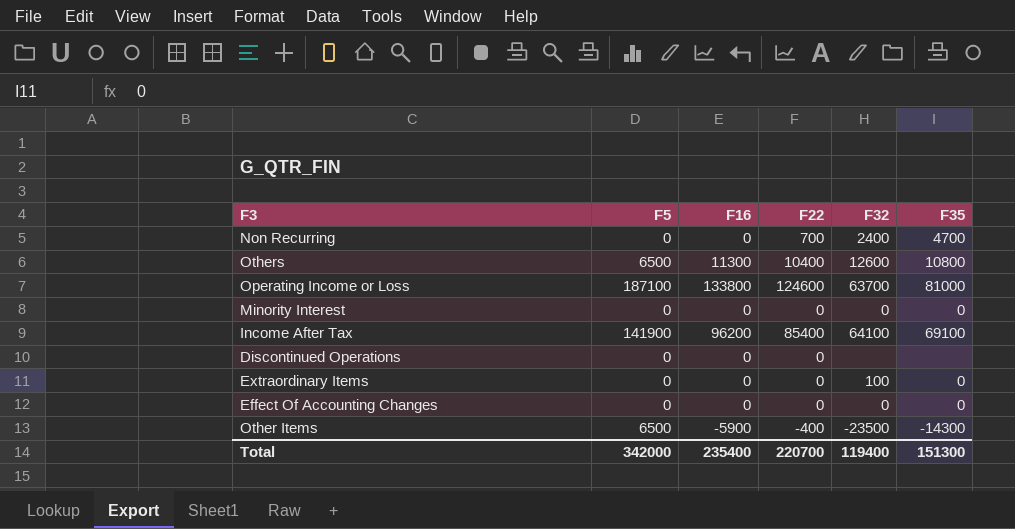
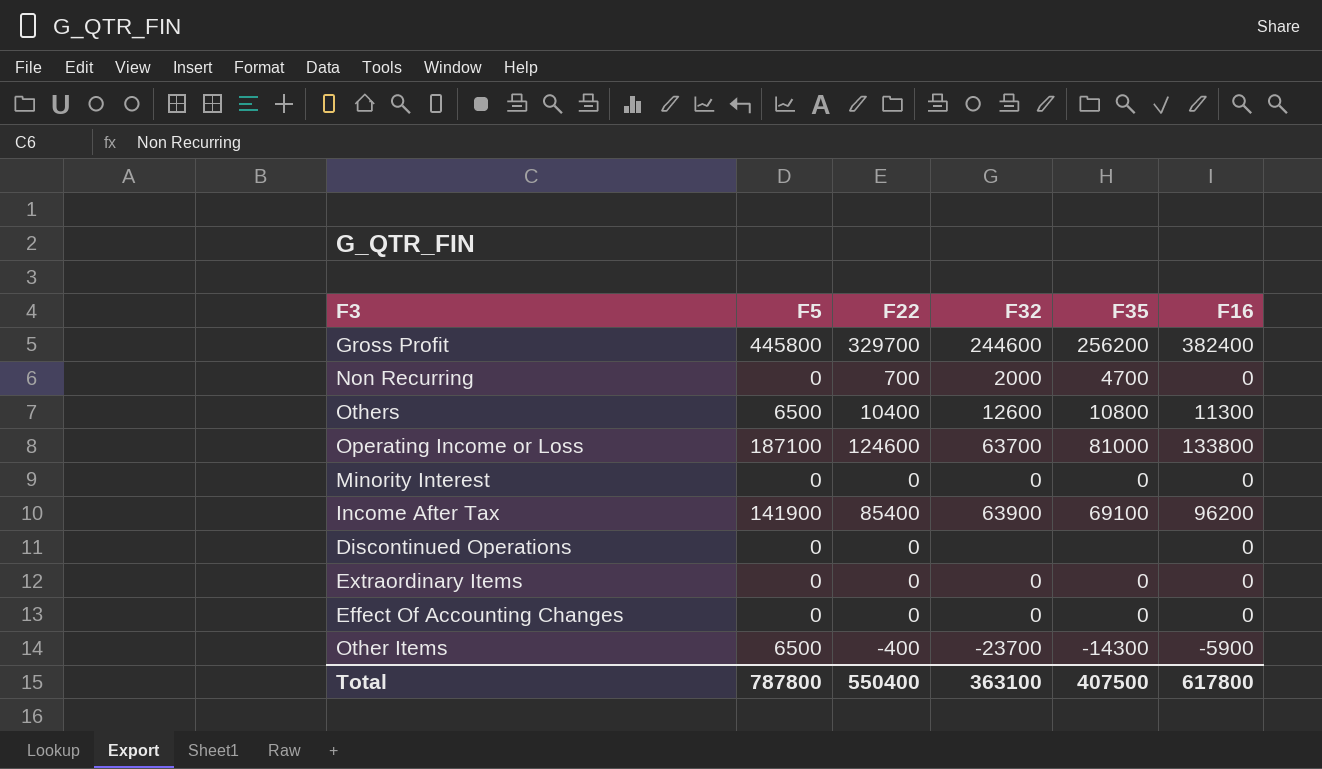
column F16 | position: 3 -> 6
row Gross Profit: none -> 445800 | 329700 | 244600 | 256200 | 382400
Non Recurring | F32: 2400 -> 2000
Income After Tax | F32: 64100 -> 63900
Extraordinary Items | F32: 100 -> 0
Other Items | F32: -23500 -> -23700
Total | F5: 342000 -> 787800
Total | F22: 220700 -> 550400
Total | F32: 119400 -> 363100
Total | F35: 151300 -> 407500
Total | F16: 235400 -> 617800

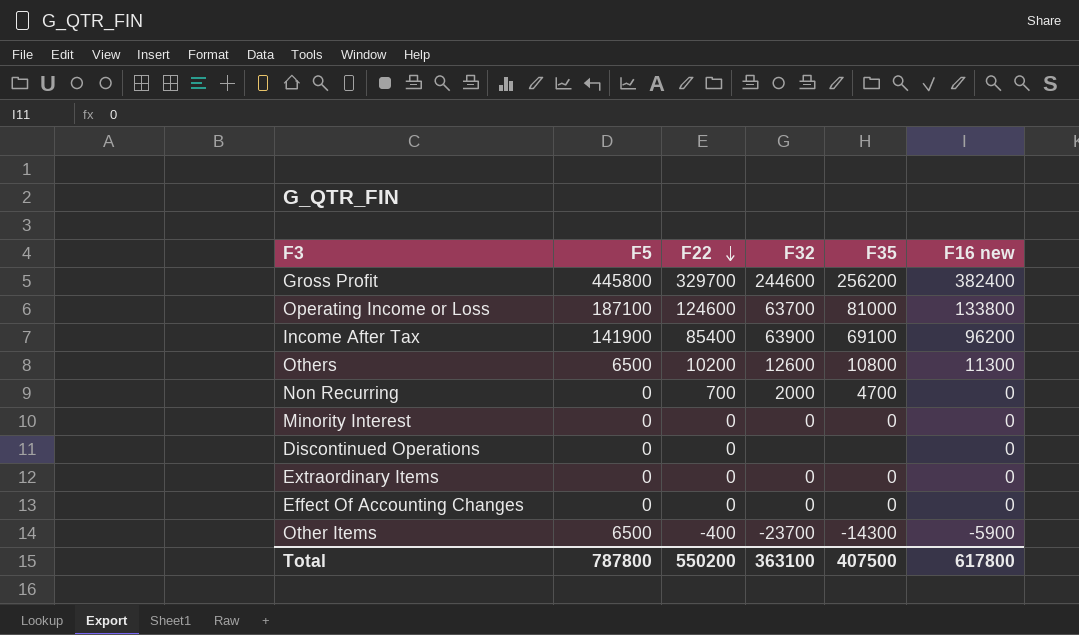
row order: none -> F22 descending
column name: F16 -> F16 new
Others | F22: 10400 -> 10200
Total | F22: 550400 -> 550200

